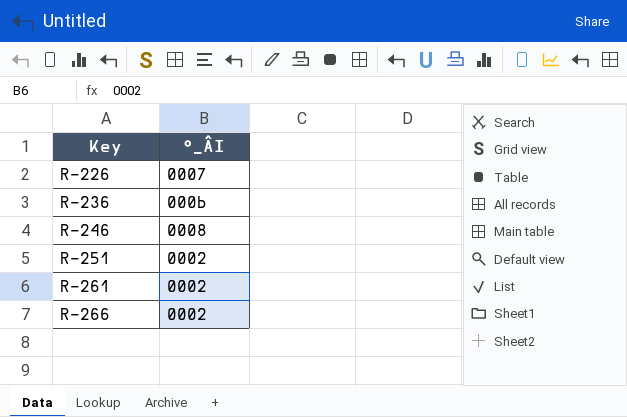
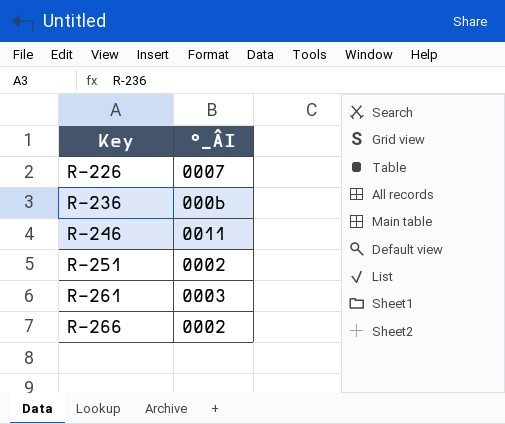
R-246 | °_ÂI: 0008 -> 0011
R-261 | °_ÂI: 0002 -> 0003

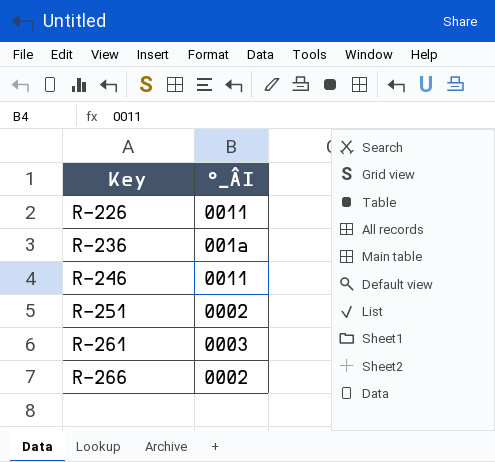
R-226 | °_ÂI: 0007 -> 0011
R-236 | °_ÂI: 000b -> 001a

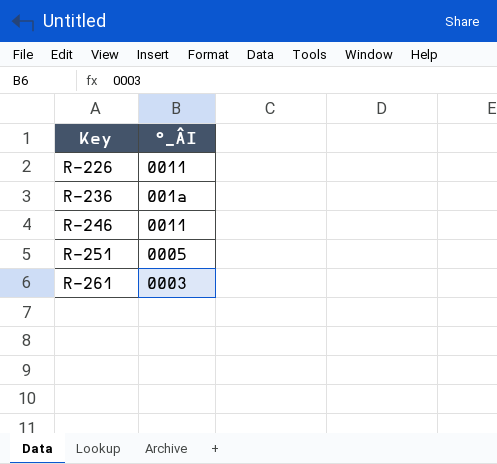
row R-266: 0002 -> none
R-251 | °_ÂI: 0002 -> 0005

